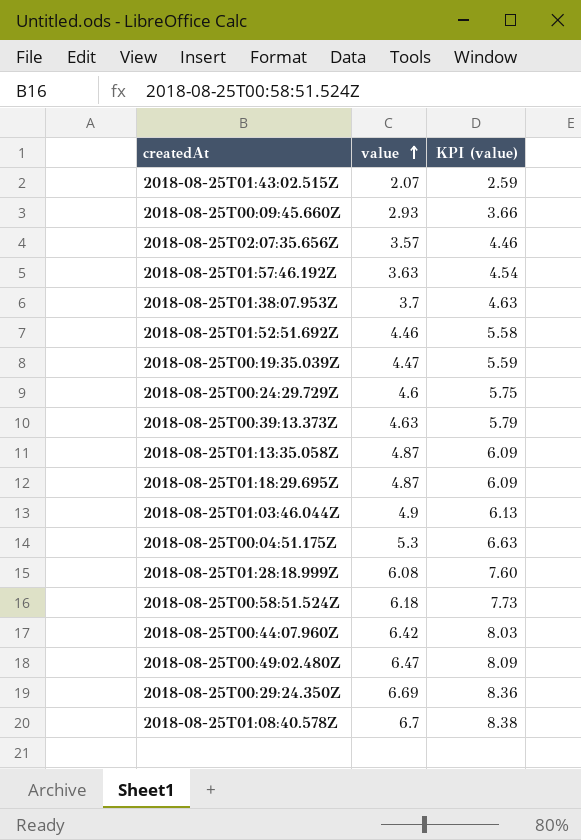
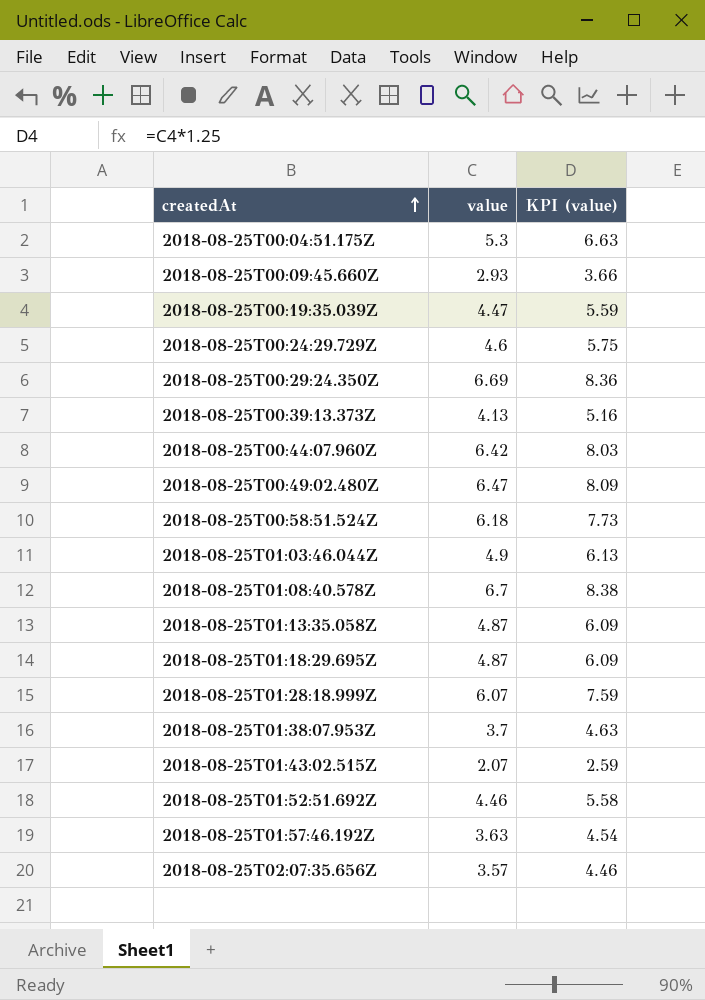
row order: value ascending -> createdAt ascending
2018-08-25T00:39:13.373Z | value: 4.63 -> 4.13
2018-08-25T00:39:13.373Z | KPI (value): 5.79 -> 5.16
2018-08-25T01:28:18.999Z | value: 6.08 -> 6.07
2018-08-25T01:28:18.999Z | KPI (value): 7.60 -> 7.59

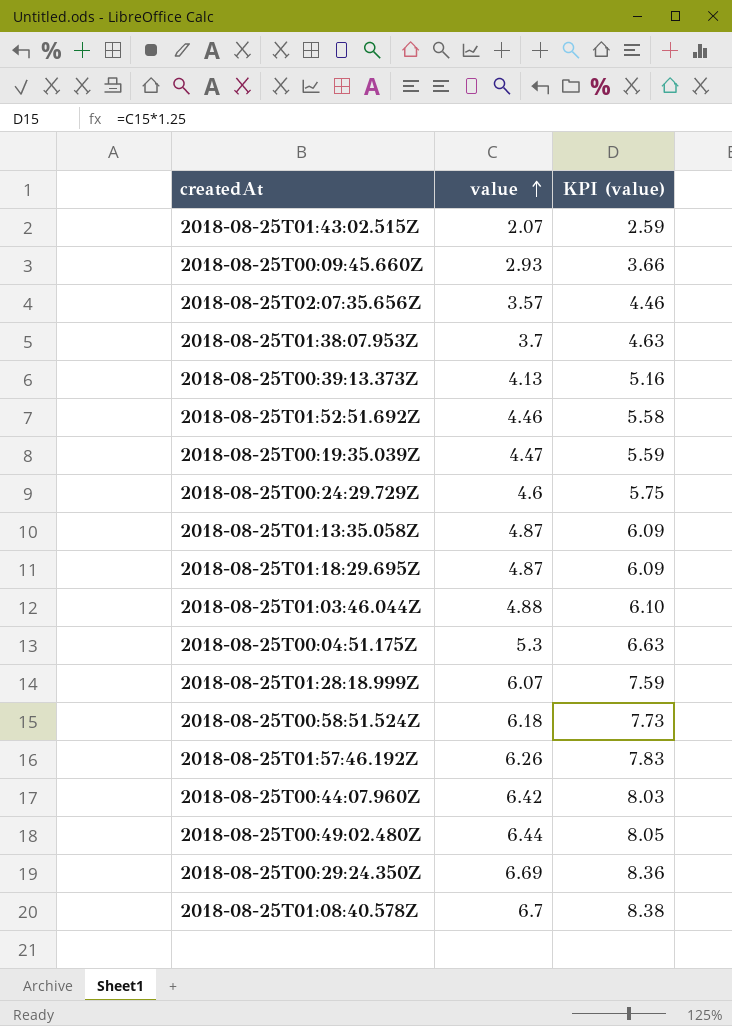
row order: createdAt ascending -> value ascending
2018-08-25T01:03:46.044Z | value: 4.9 -> 4.88
2018-08-25T01:03:46.044Z | KPI (value): 6.13 -> 6.10
2018-08-25T01:57:46.192Z | value: 3.63 -> 6.26
2018-08-25T01:57:46.192Z | KPI (value): 4.54 -> 7.83
2018-08-25T00:49:02.480Z | value: 6.47 -> 6.44
2018-08-25T00:49:02.480Z | KPI (value): 8.09 -> 8.05

